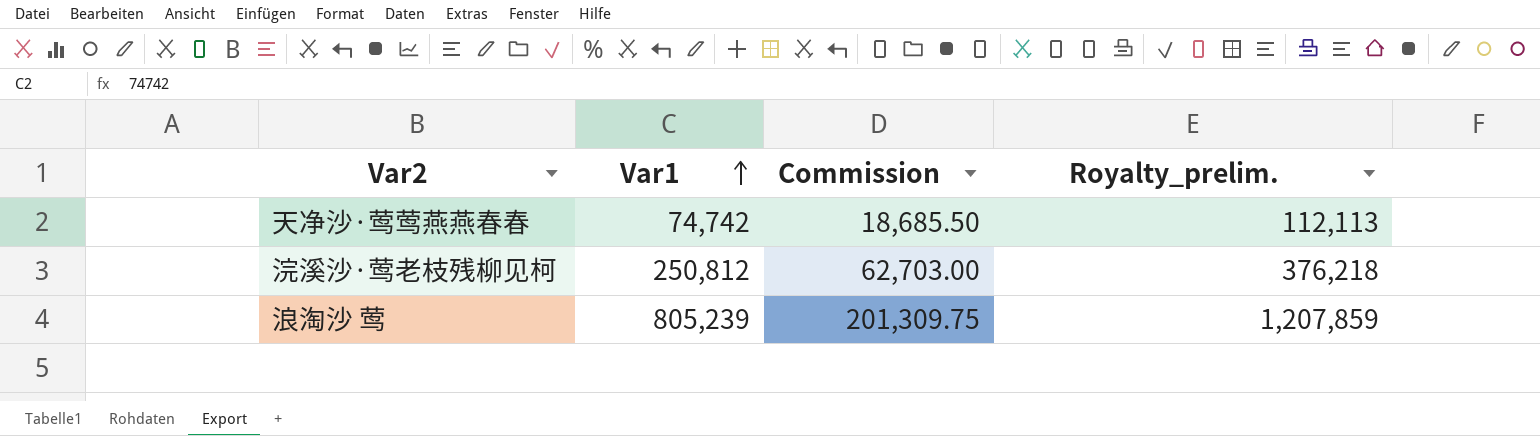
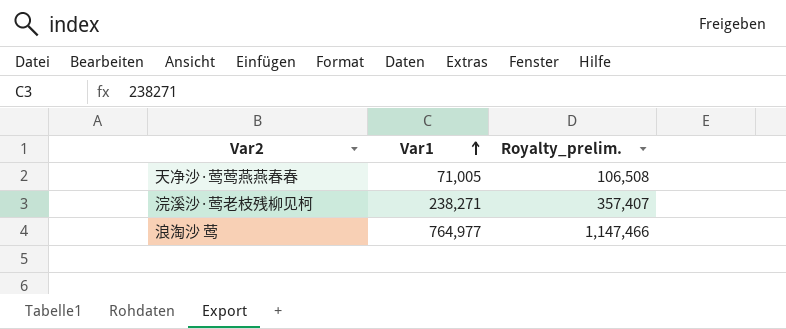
column Commission | formula: [Var1] * 0.25 -> none
天净沙·莺莺燕燕春春 | Var1: 74,742 -> 71,005
天净沙·莺莺燕燕春春 | Royalty_prelim.: 112,113 -> 106,508
浣溪沙·莺老枝残柳见柯 | Var1: 250,812 -> 238,271
浣溪沙·莺老枝残柳见柯 | Royalty_prelim.: 376,218 -> 357,407
浪淘沙 莺 | Var1: 805,239 -> 764,977
浪淘沙 莺 | Royalty_prelim.: 1,207,859 -> 1,147,466

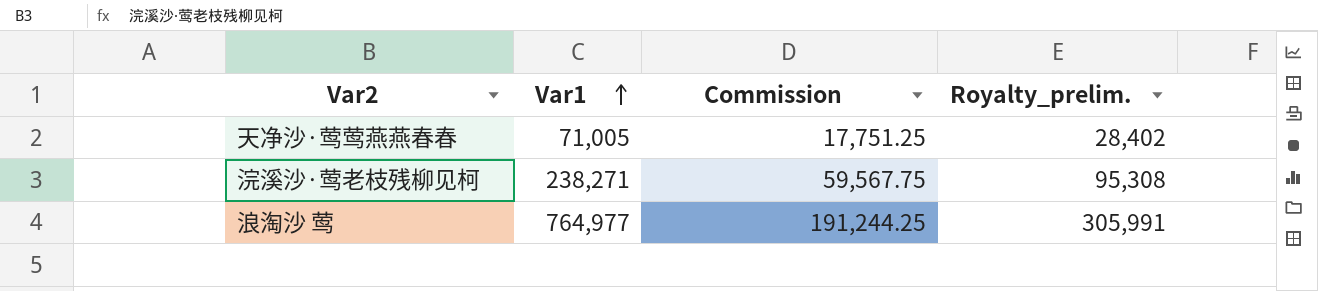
column Commission | formula: none -> [Var1] * 0.25
column Royalty_prelim. | formula: [Var1] * 1.5 -> [Var1] * 0.4

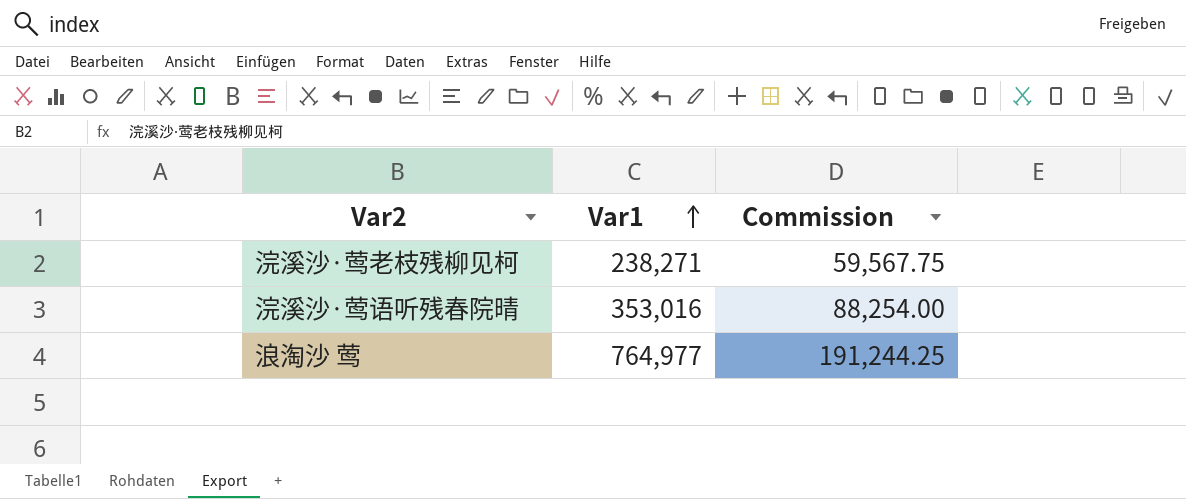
column Royalty_prelim. | formula: [Var1] * 0.4 -> none
row 天净沙·莺莺燕燕春春: 71,005 | 17,751.25 | 28,402 -> none
row 浣溪沙·莺语听残春院晴: none -> 353,016 | 88,254.00

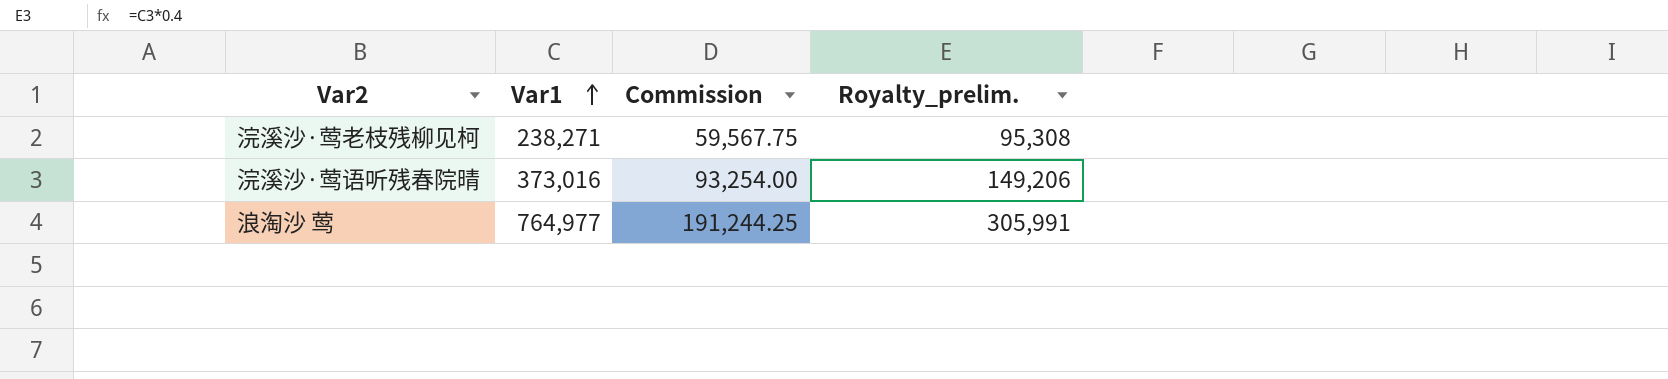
column Royalty_prelim. | formula: none -> [Var1] * 0.4
浣溪沙·莺语听残春院晴 | Var1: 353,016 -> 373,016
浣溪沙·莺语听残春院晴 | Commission: 88,254.00 -> 93,254.00

